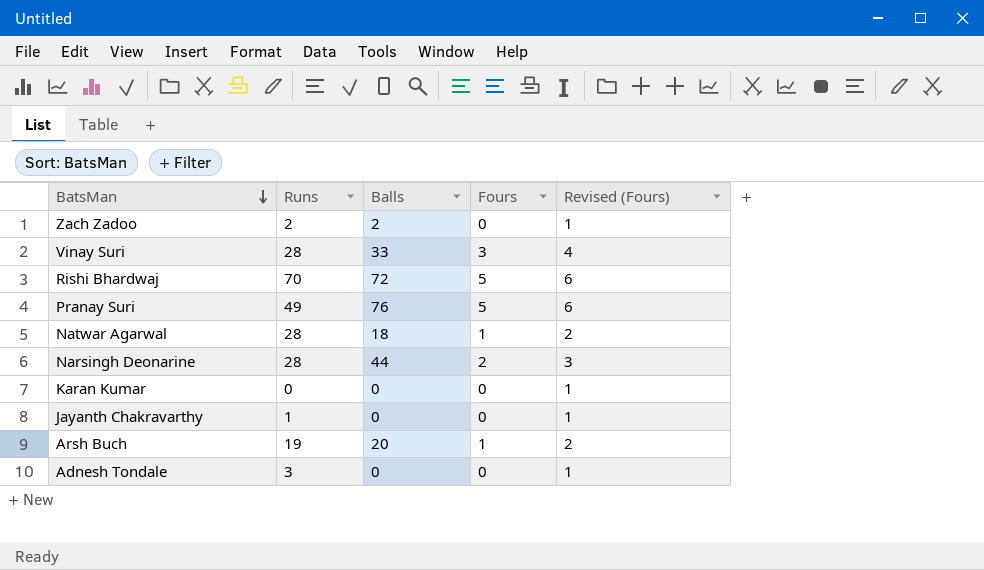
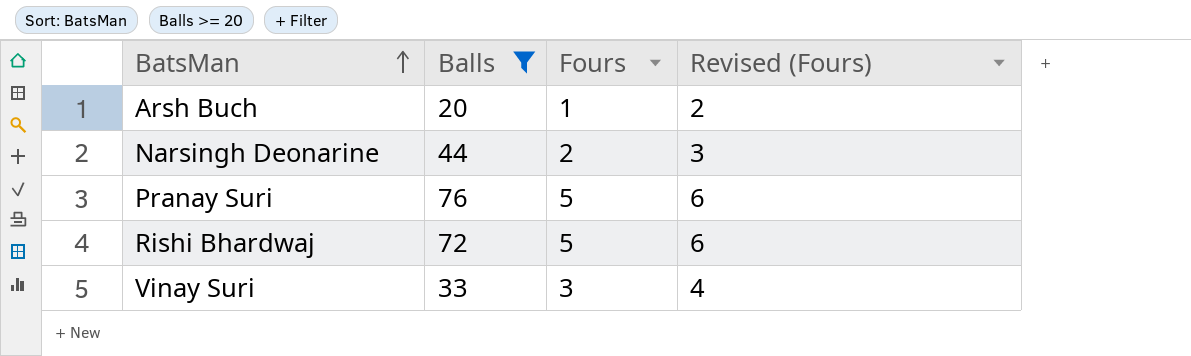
filter: none -> Balls >= 20
row order: BatsMan descending -> BatsMan ascending
column Runs | position: 2 -> none

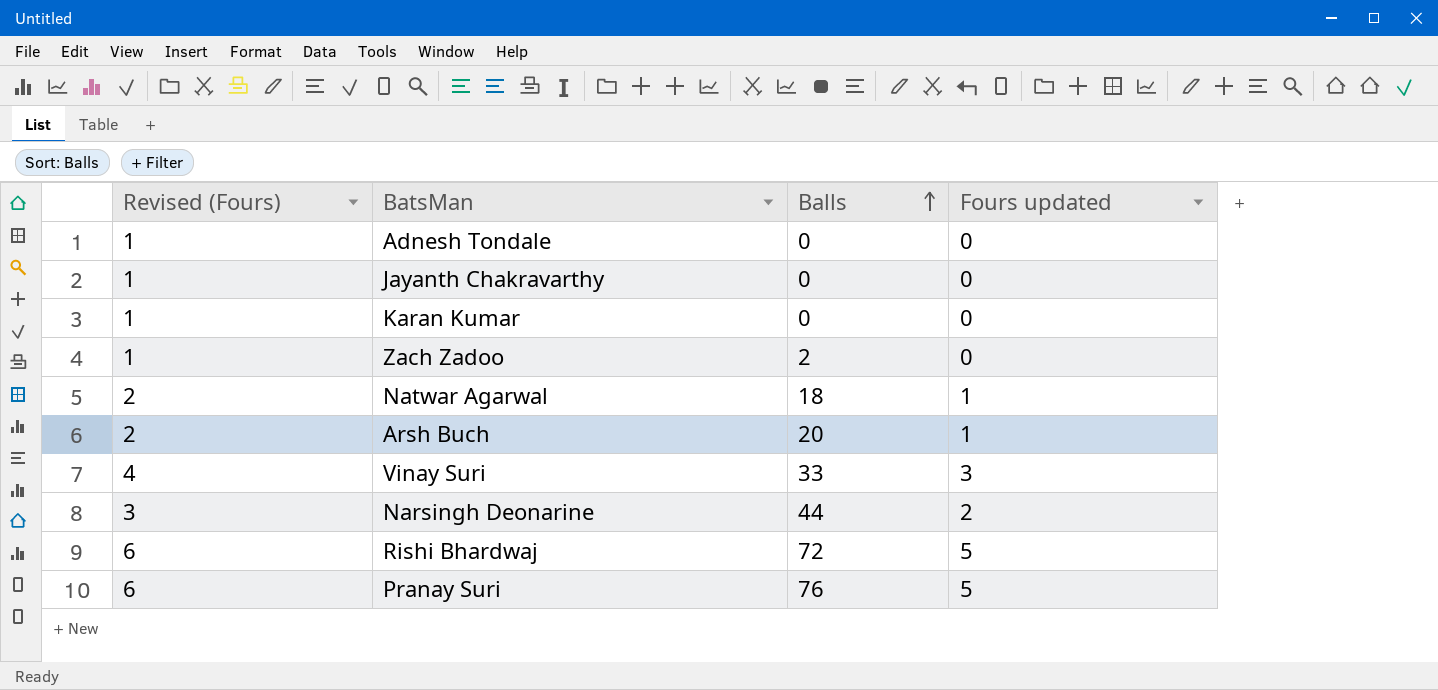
filter: Balls >= 20 -> none
row order: BatsMan ascending -> Balls ascending
column Revised (Fours) | position: 4 -> 1
column name: Fours -> Fours updated

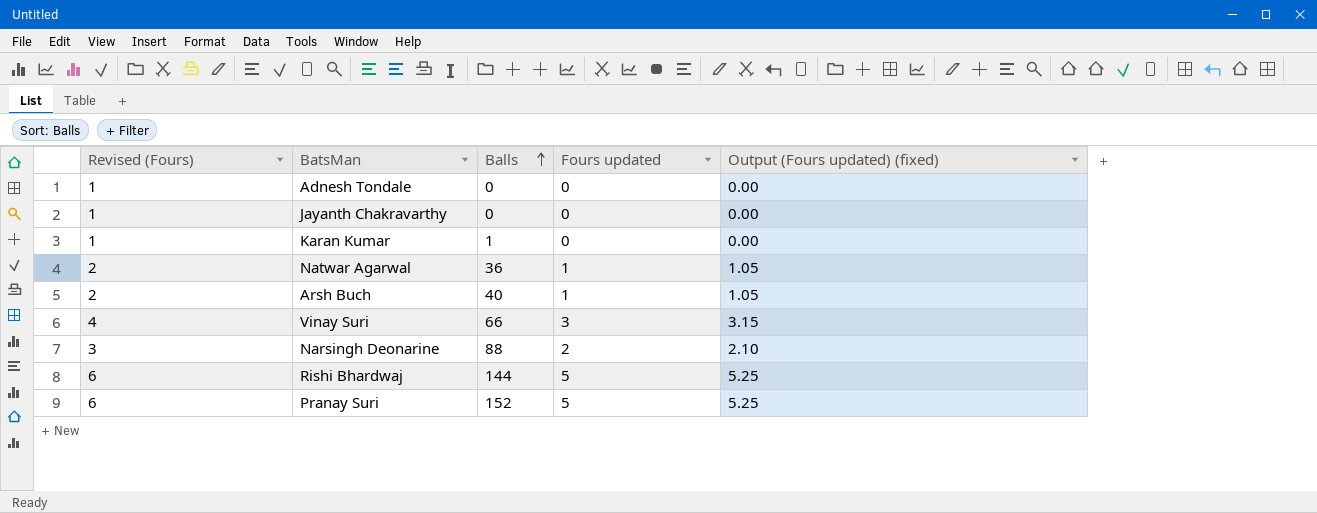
column Output (Fours updated) (fixed) | formula: none -> [Fours updated] * 1.05
row Zach Zadoo: 1 | 2 | 0 -> none
Karan Kumar | Balls: 0 -> 1
Natwar Agarwal | Balls: 18 -> 36
Arsh Buch | Balls: 20 -> 40
Vinay Suri | Balls: 33 -> 66
Narsingh Deonarine | Balls: 44 -> 88
Rishi Bhardwaj | Balls: 72 -> 144
Pranay Suri | Balls: 76 -> 152

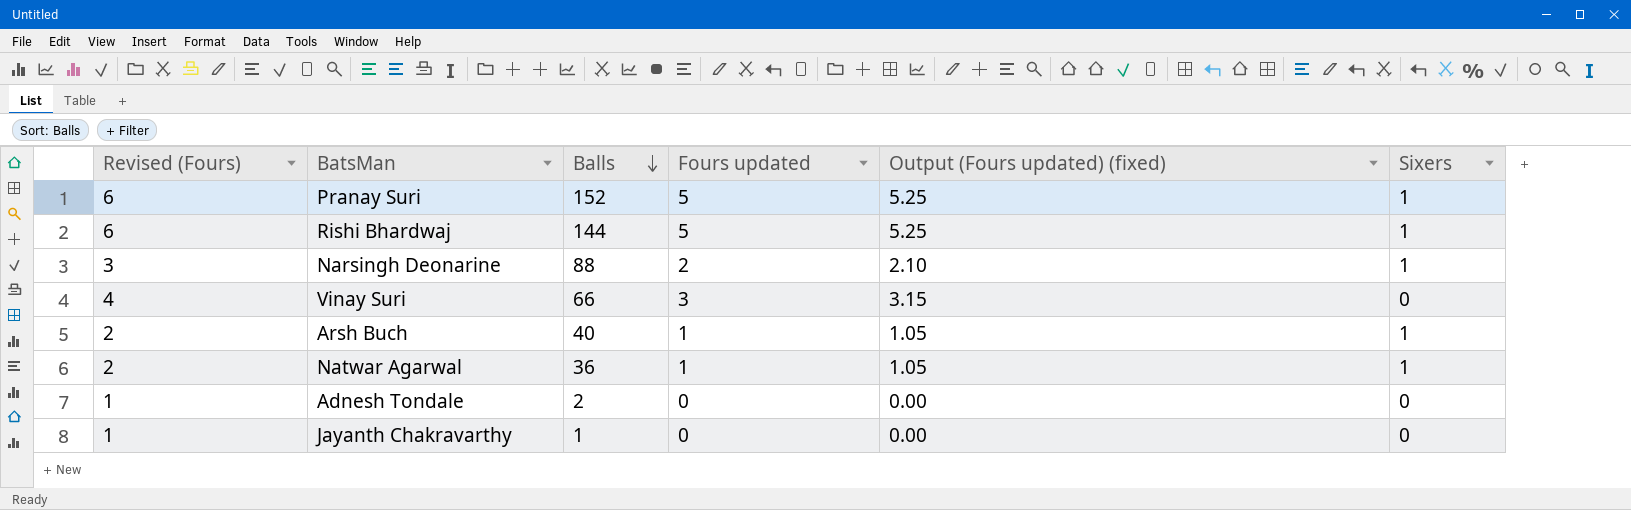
row order: Balls ascending -> Balls descending
column Sixers | position: none -> 6
row Karan Kumar: 1 | 1 | 0 | 0.00 -> none
Adnesh Tondale | Balls: 0 -> 2
Jayanth Chakravarthy | Balls: 0 -> 1

